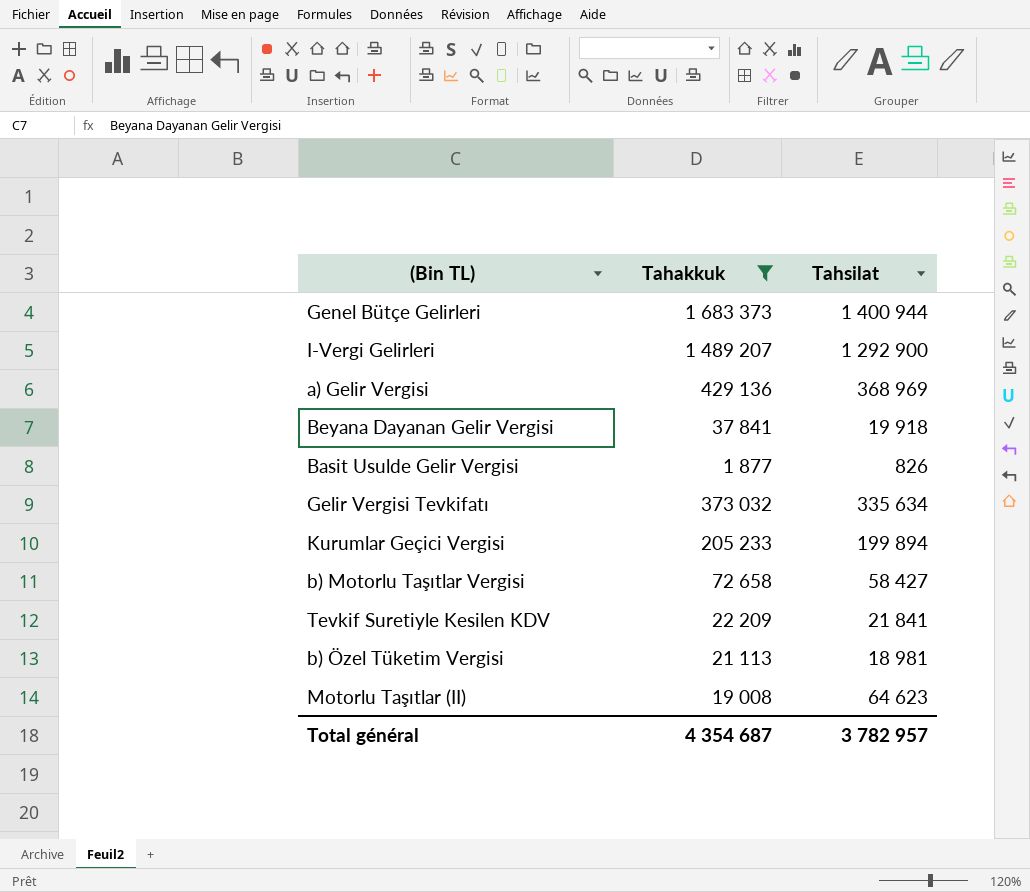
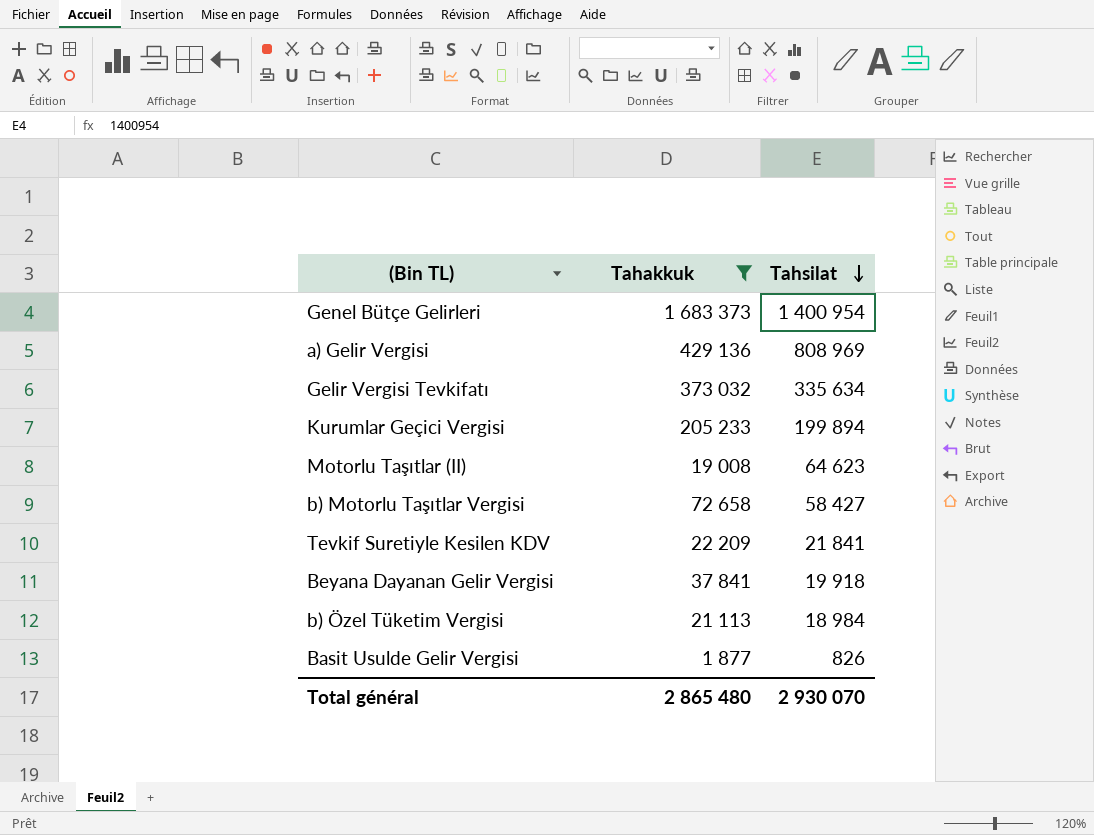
row order: none -> Tahsilat descending
row I-Vergi Gelirleri: 1 489 207 | 1 292 900 -> none
Genel Bütçe Gelirleri | Tahsilat: 1 400 944 -> 1 400 954
a) Gelir Vergisi | Tahsilat: 368 969 -> 808 969
b) Özel Tüketim Vergisi | Tahsilat: 18 981 -> 18 984
Total général | Tahakkuk: 4 354 687 -> 2 865 480
Total général | Tahsilat: 3 782 957 -> 2 930 070

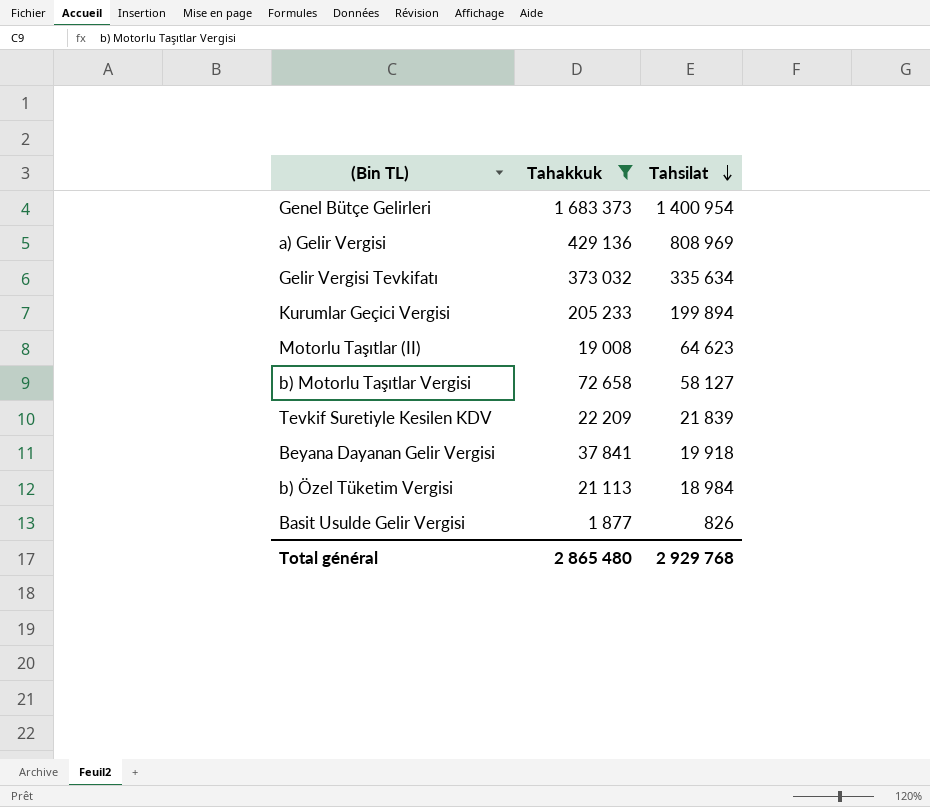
b) Motorlu Taşıtlar Vergisi | Tahsilat: 58 427 -> 58 127
Tevkif Suretiyle Kesilen KDV | Tahsilat: 21 841 -> 21 839
Total général | Tahsilat: 2 930 070 -> 2 929 768

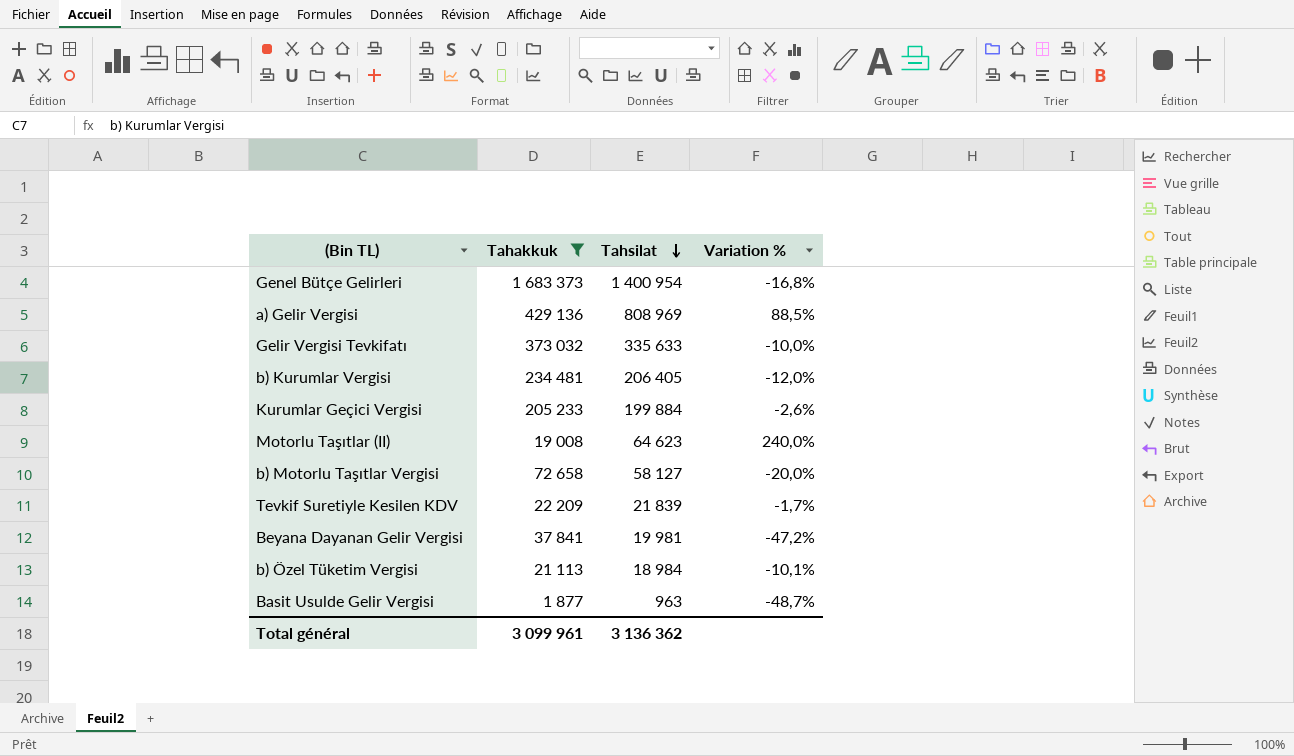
column Variation % | formula: none -> ([Tahsilat] - [Tahakkuk]) / [Tahakkuk]
Gelir Vergisi Tevkifatı | Tahsilat: 335 634 -> 335 633
row b) Kurumlar Vergisi: none -> 234 481 | 206 405 | -12,0%
Kurumlar Geçici Vergisi | Tahsilat: 199 894 -> 199 884
Beyana Dayanan Gelir Vergisi | Tahsilat: 19 918 -> 19 981
Basit Usulde Gelir Vergisi | Tahsilat: 826 -> 963
Total général | Tahakkuk: 2 865 480 -> 3 099 961
Total général | Tahsilat: 2 929 768 -> 3 136 362

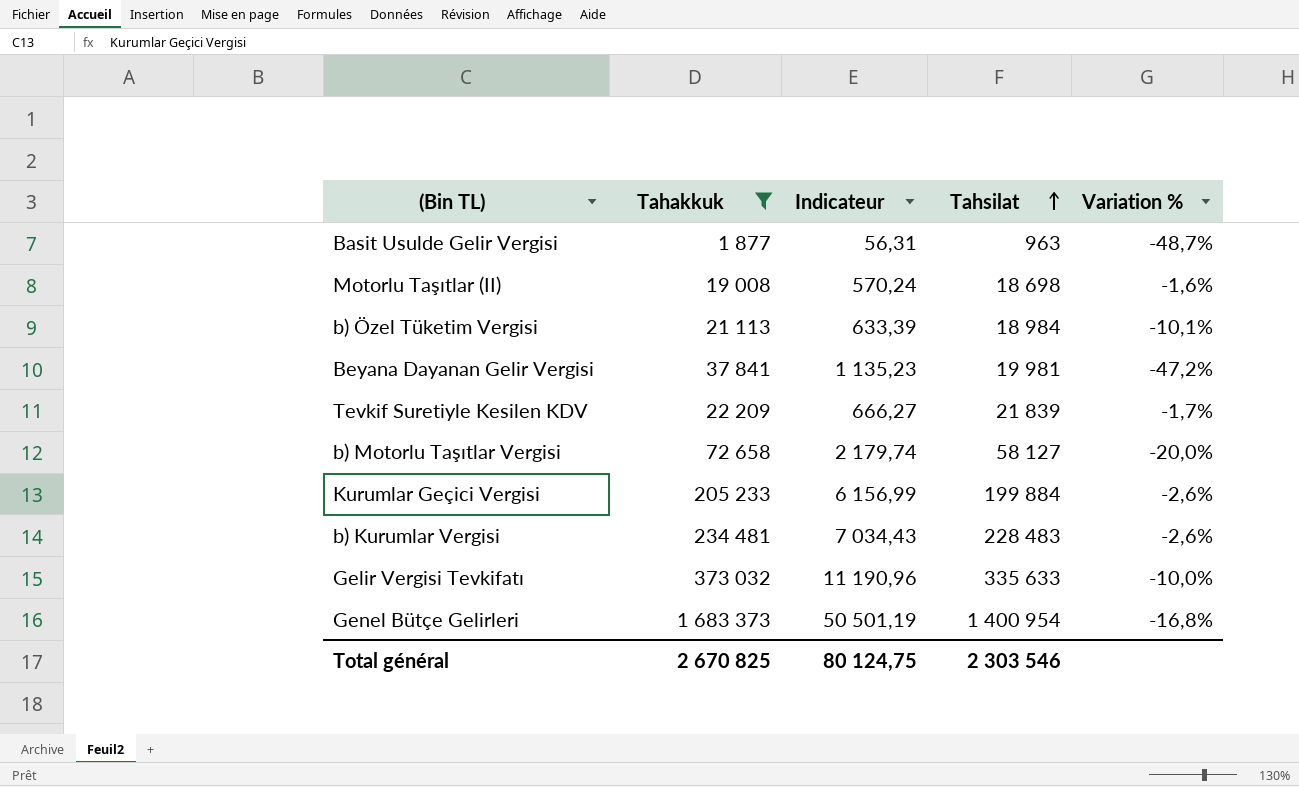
row order: Tahsilat descending -> Tahsilat ascending
column Indicateur | formula: none -> [Tahakkuk] * 0,03
row a) Gelir Vergisi: 429 136 | 808 969 | 88,5% -> none
Motorlu Taşıtlar (II) | Tahsilat: 64 623 -> 18 698
Motorlu Taşıtlar (II) | Variation %: 240,0% -> -1,6%
b) Kurumlar Vergisi | Tahsilat: 206 405 -> 228 483
b) Kurumlar Vergisi | Variation %: -12,0% -> -2,6%
Total général | Tahakkuk: 3 099 961 -> 2 670 825
Total général | Tahsilat: 3 136 362 -> 2 303 546

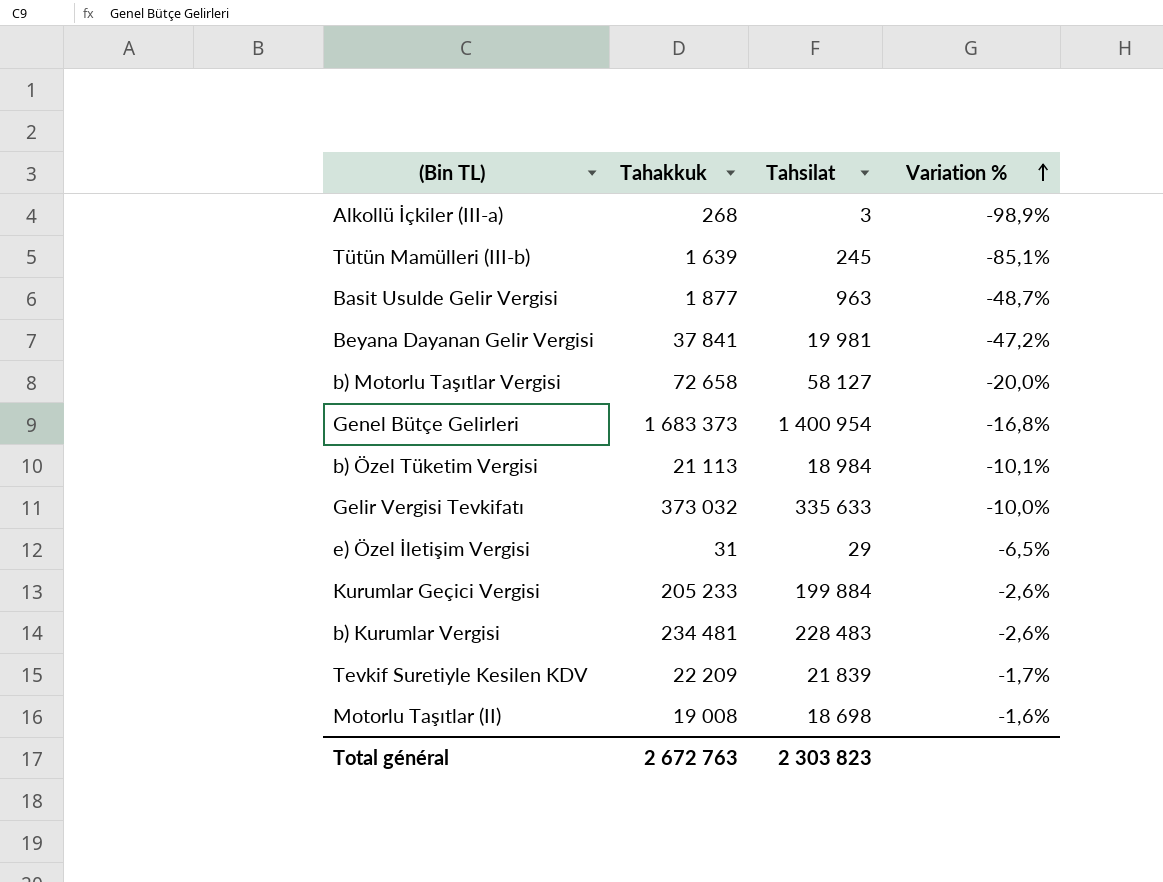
filter: Tahakkuk >= 1 877 -> none
row order: Tahsilat ascending -> Variation % ascending
column Indicateur | formula: [Tahakkuk] * 0,03 -> none
Total général | Tahakkuk: 2 670 825 -> 2 672 763
Total général | Tahsilat: 2 303 546 -> 2 303 823

